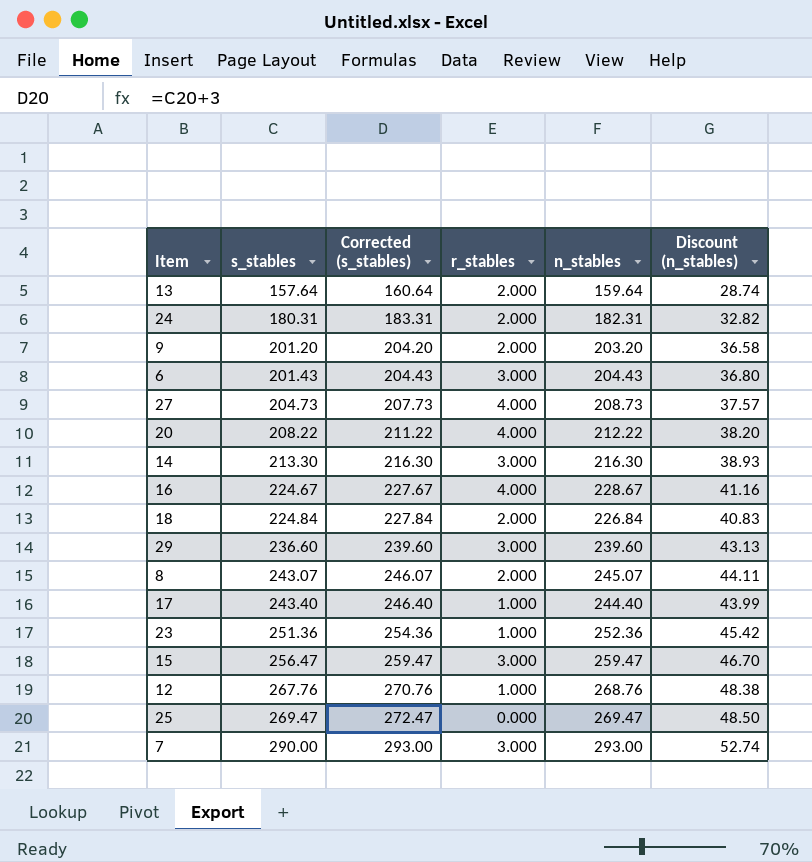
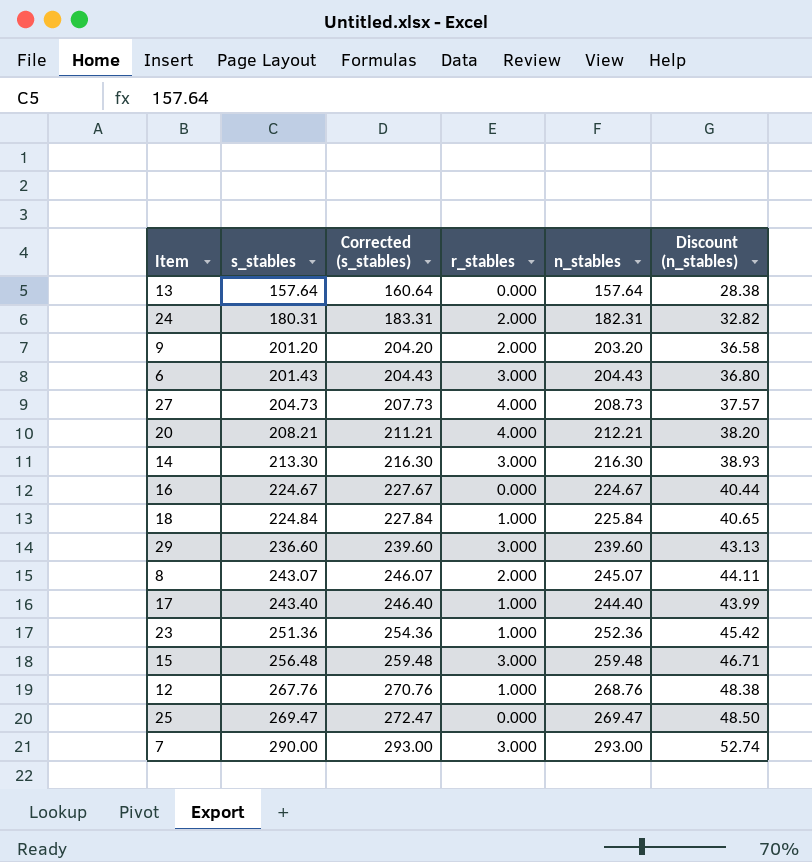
13 | r_stables: 2.000 -> 0.000
13 | n_stables: 159.64 -> 157.64
13 | Discount (n_stables): 28.74 -> 28.38
20 | s_stables: 208.22 -> 208.21
20 | Corrected (s_stables): 211.22 -> 211.21
20 | n_stables: 212.22 -> 212.21
16 | r_stables: 4.000 -> 0.000
16 | n_stables: 228.67 -> 224.67
16 | Discount (n_stables): 41.16 -> 40.44
18 | r_stables: 2.000 -> 1.000
18 | n_stables: 226.84 -> 225.84
18 | Discount (n_stables): 40.83 -> 40.65
15 | s_stables: 256.47 -> 256.48
15 | Corrected (s_stables): 259.47 -> 259.48
15 | n_stables: 259.47 -> 259.48
15 | Discount (n_stables): 46.70 -> 46.71

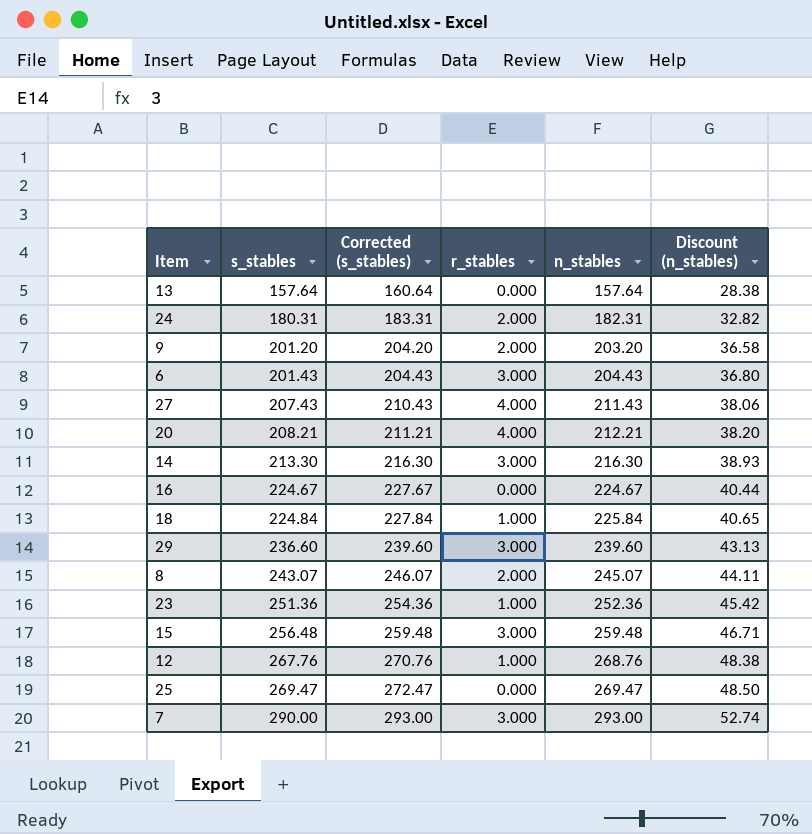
row 17: 243.40 | 246.40 | 1.000 | 244.40 | 43.99 -> none
27 | s_stables: 204.73 -> 207.43
27 | Corrected (s_stables): 207.73 -> 210.43
27 | n_stables: 208.73 -> 211.43
27 | Discount (n_stables): 37.57 -> 38.06

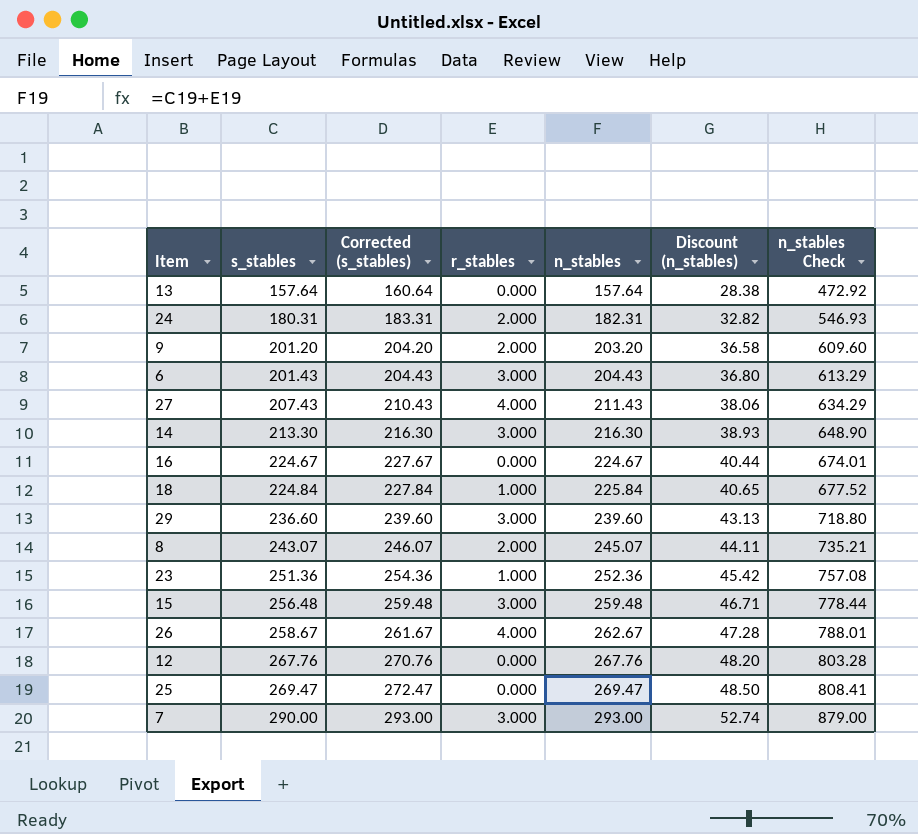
column n_stables Check | formula: none -> [n_stables] * 3
row 20: 208.21 | 211.21 | 4.000 | 212.21 | 38.20 -> none
row 26: none -> 258.67 | 261.67 | 4.000 | 262.67 | 47.28 | 788.01
12 | r_stables: 1.000 -> 0.000
12 | n_stables: 268.76 -> 267.76
12 | Discount (n_stables): 48.38 -> 48.20

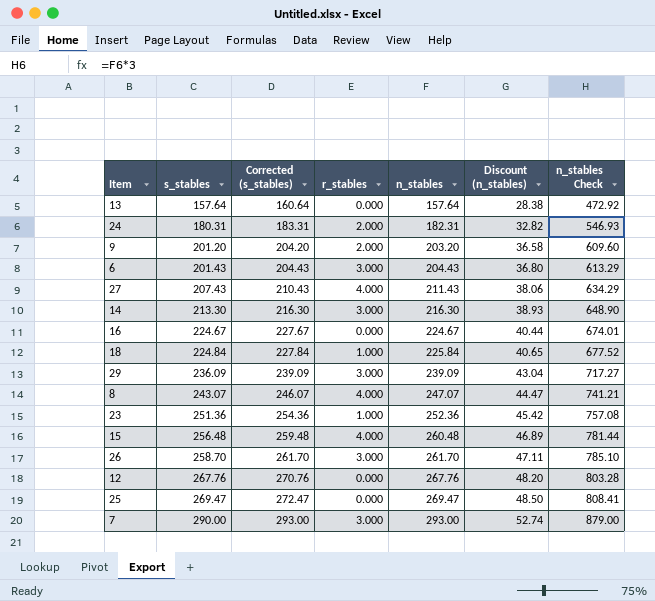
29 | s_stables: 236.60 -> 236.09
29 | Corrected (s_stables): 239.60 -> 239.09
29 | n_stables: 239.60 -> 239.09
29 | Discount (n_stables): 43.13 -> 43.04
29 | n_stables Check: 718.80 -> 717.27
8 | r_stables: 2.000 -> 4.000
8 | n_stables: 245.07 -> 247.07
8 | Discount (n_stables): 44.11 -> 44.47
8 | n_stables Check: 735.21 -> 741.21
15 | r_stables: 3.000 -> 4.000
15 | n_stables: 259.48 -> 260.48
15 | Discount (n_stables): 46.71 -> 46.89
15 | n_stables Check: 778.44 -> 781.44
26 | s_stables: 258.67 -> 258.70
26 | Corrected (s_stables): 261.67 -> 261.70
26 | r_stables: 4.000 -> 3.000
26 | n_stables: 262.67 -> 261.70
26 | Discount (n_stables): 47.28 -> 47.11
26 | n_stables Check: 788.01 -> 785.10

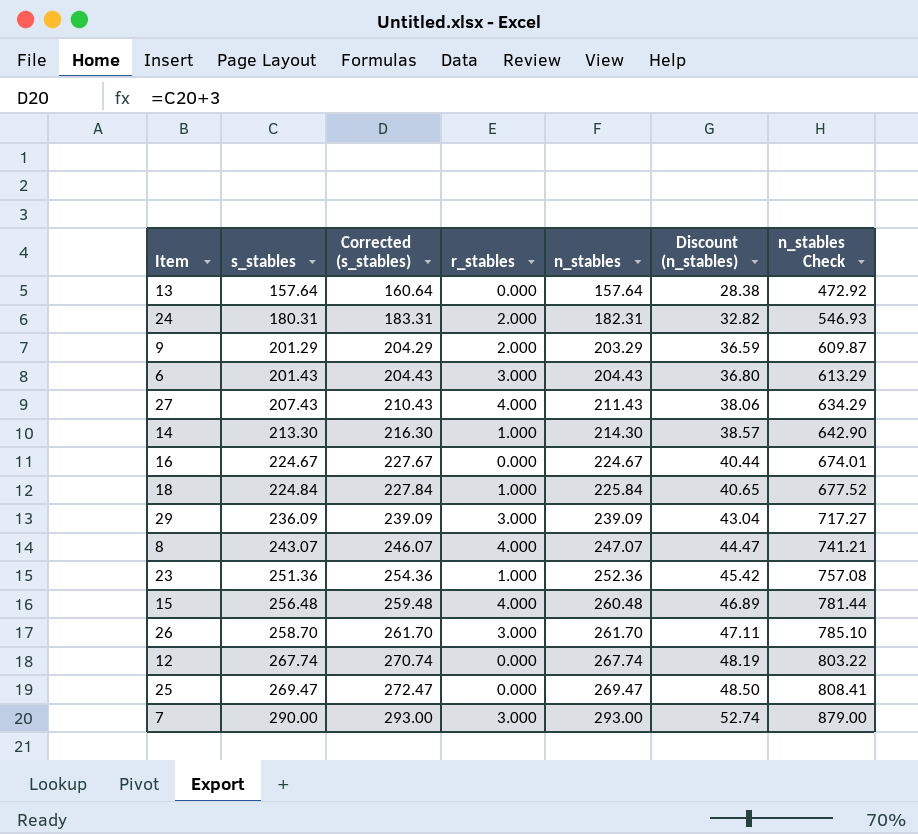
9 | s_stables: 201.20 -> 201.29
9 | Corrected (s_stables): 204.20 -> 204.29
9 | n_stables: 203.20 -> 203.29
9 | Discount (n_stables): 36.58 -> 36.59
9 | n_stables Check: 609.60 -> 609.87
14 | r_stables: 3.000 -> 1.000
14 | n_stables: 216.30 -> 214.30
14 | Discount (n_stables): 38.93 -> 38.57
14 | n_stables Check: 648.90 -> 642.90
12 | s_stables: 267.76 -> 267.74
12 | Corrected (s_stables): 270.76 -> 270.74
12 | n_stables: 267.76 -> 267.74
12 | Discount (n_stables): 48.20 -> 48.19
12 | n_stables Check: 803.28 -> 803.22

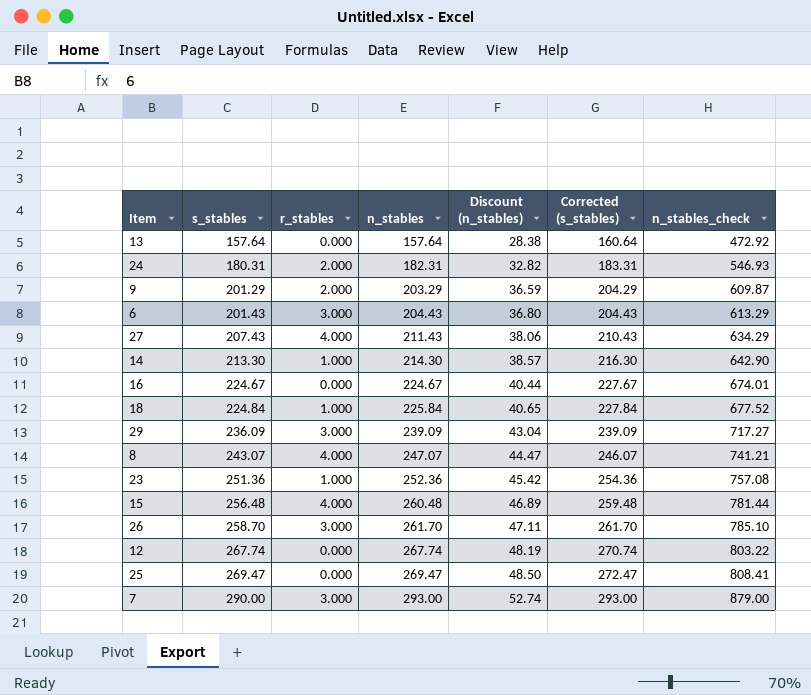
column Corrected (s_stables) | position: 3 -> 6
column name: n_stables Check -> n_stables_check

